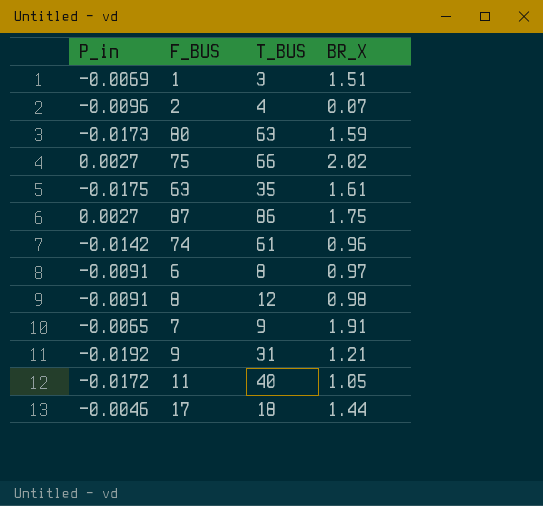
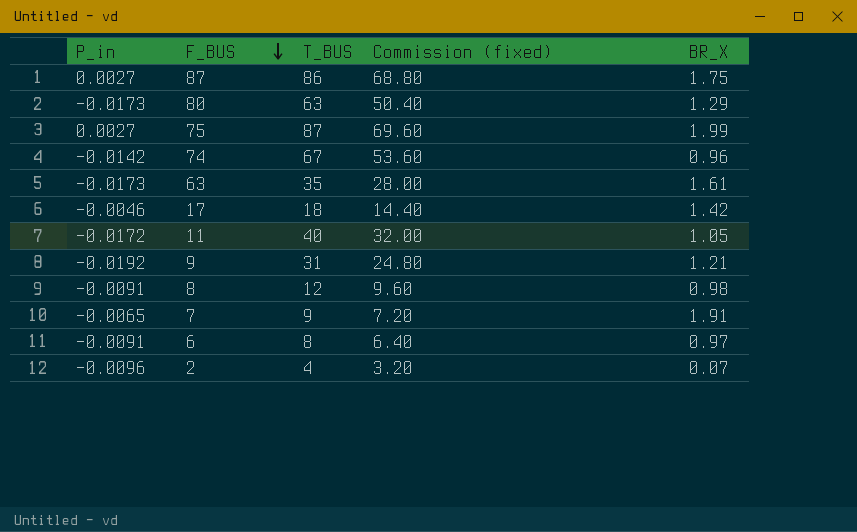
row order: none -> F_BUS descending
column Commission (fixed) | formula: none -> [T_BUS] * 0.8
row 1: -0.0069 | 3 | 1.51 -> none
80 | BR_X: 1.59 -> 1.29
75 | T_BUS: 66 -> 87
75 | BR_X: 2.02 -> 1.99
74 | T_BUS: 61 -> 67
63 | P_in: -0.0175 -> -0.0173
17 | BR_X: 1.44 -> 1.42

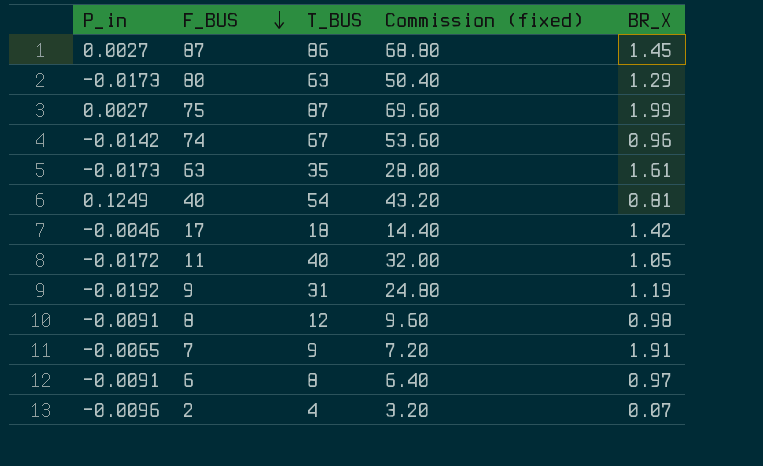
87 | BR_X: 1.75 -> 1.45
row 40: none -> 0.1249 | 54 | 43.20 | 0.81
9 | BR_X: 1.21 -> 1.19

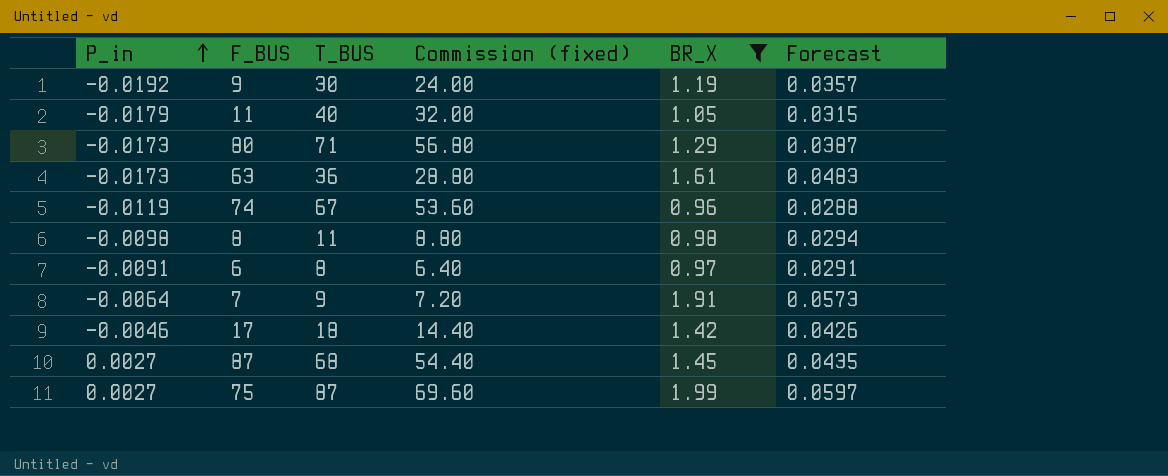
filter: none -> BR_X >= 0.96
row order: F_BUS descending -> P_in ascending
column Forecast | formula: none -> [BR_X] * 0.03
9 | T_BUS: 31 -> 30
9 | Commission (fixed): 24.80 -> 24.00
11 | P_in: -0.0172 -> -0.0179
80 | T_BUS: 63 -> 71
80 | Commission (fixed): 50.40 -> 56.80
63 | T_BUS: 35 -> 36
63 | Commission (fixed): 28.00 -> 28.80
74 | P_in: -0.0142 -> -0.0119
8 | P_in: -0.0091 -> -0.0098
8 | T_BUS: 12 -> 11
8 | Commission (fixed): 9.60 -> 8.80
7 | P_in: -0.0065 -> -0.0064
87 | T_BUS: 86 -> 68
87 | Commission (fixed): 68.80 -> 54.40

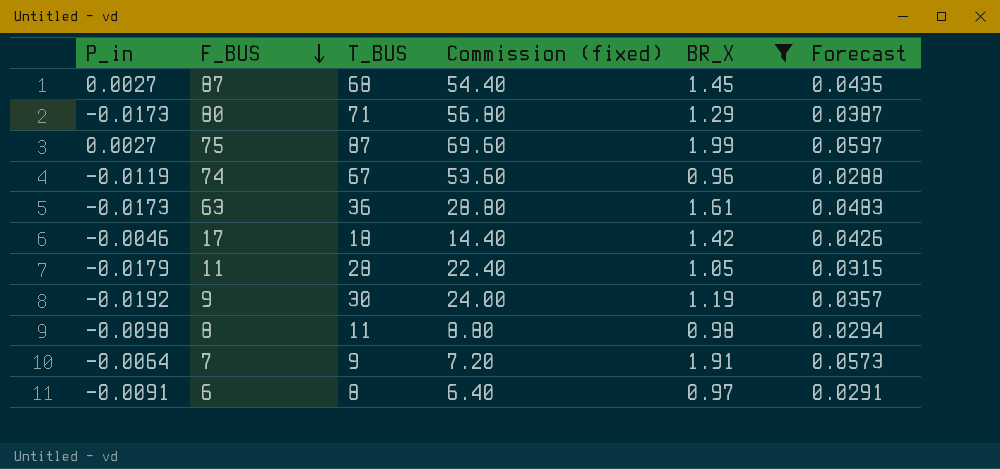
row order: P_in ascending -> F_BUS descending
11 | T_BUS: 40 -> 28
11 | Commission (fixed): 32.00 -> 22.40

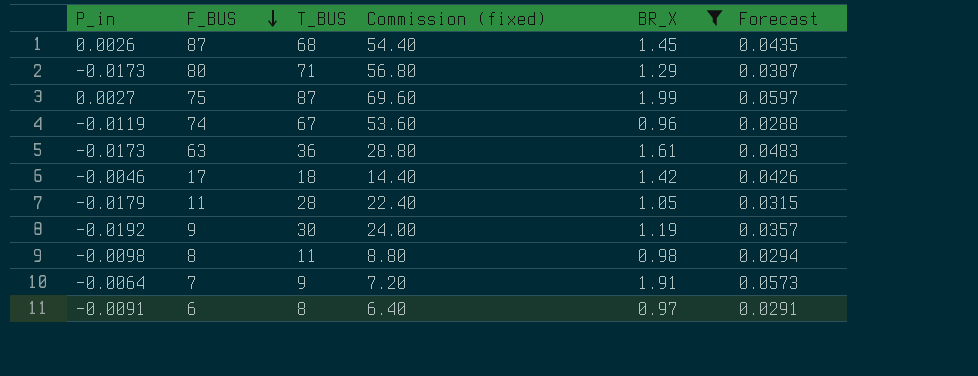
87 | P_in: 0.0027 -> 0.0026

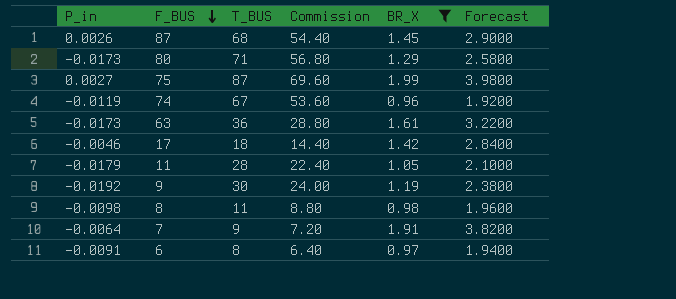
column name: Commission (fixed) -> Commission
column Forecast | formula: [BR_X] * 0.03 -> [BR_X] * 2

